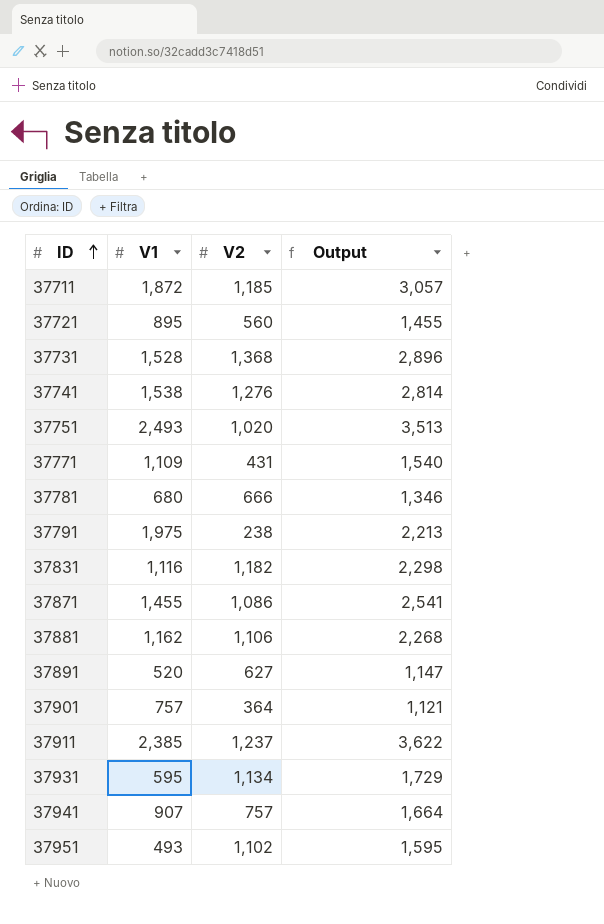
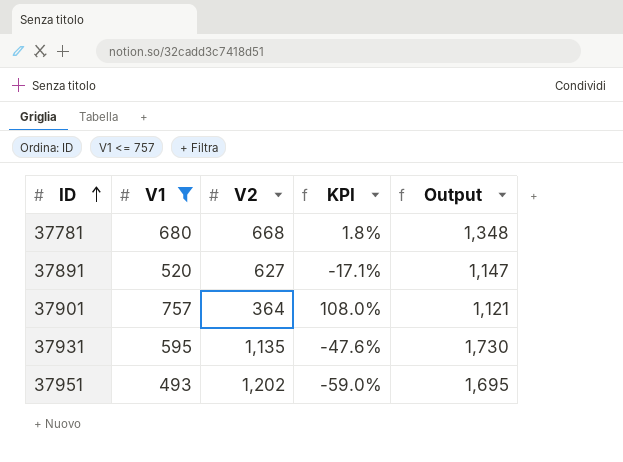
filter: none -> V1 <= 757
column KPI | formula: none -> ([V1] - [V2]) / [V2]
37781 | V2: 666 -> 668
37781 | Output: 1,346 -> 1,348
37931 | V2: 1,134 -> 1,135
37931 | Output: 1,729 -> 1,730
37951 | V2: 1,102 -> 1,202
37951 | Output: 1,595 -> 1,695

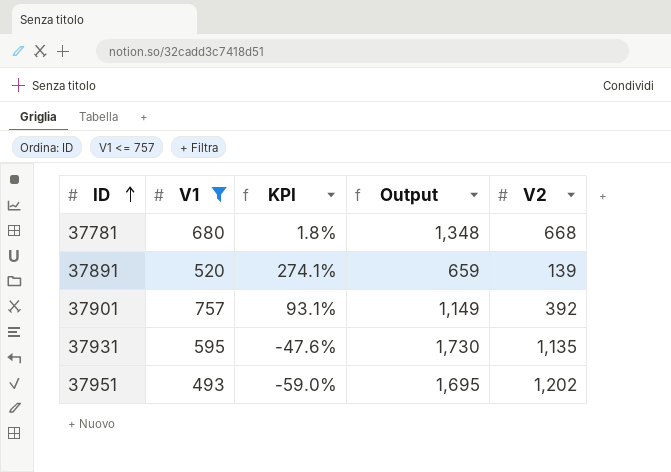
column V2 | position: 3 -> 5
37891 | KPI: -17.1% -> 274.1%
37891 | Output: 1,147 -> 659
37891 | V2: 627 -> 139
37901 | KPI: 108.0% -> 93.1%
37901 | Output: 1,121 -> 1,149
37901 | V2: 364 -> 392

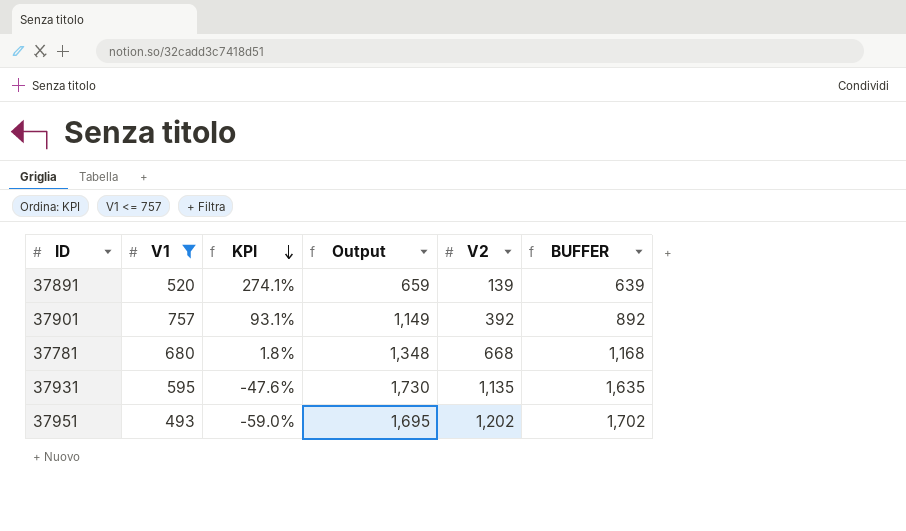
row order: ID ascending -> KPI descending
column BUFFER | formula: none -> [V2] + 500

